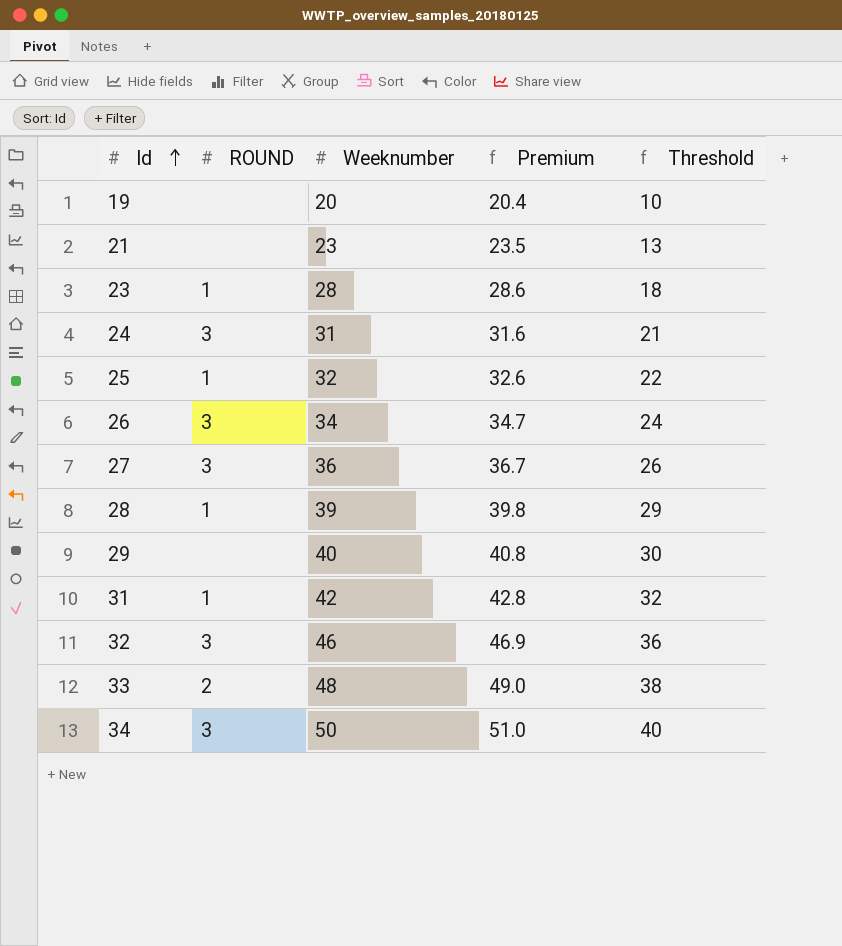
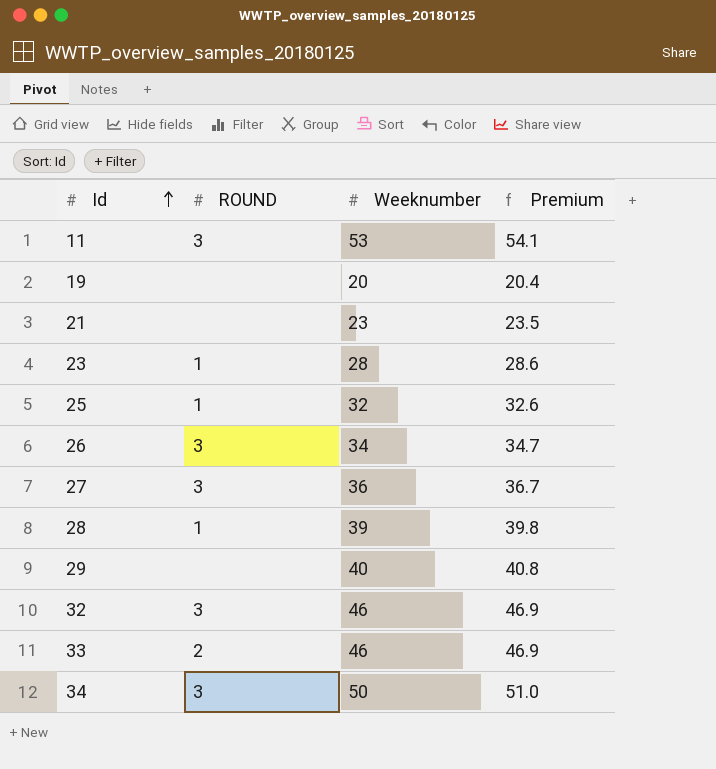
column Threshold | formula: [Weeknumber] - 10 -> none
row 24: 3 | 31 | 31.6 | 21 -> none
row 31: 1 | 42 | 42.8 | 32 -> none
row 11: none -> 3 | 53 | 54.1
33 | Weeknumber: 48 -> 46
33 | Premium: 49.0 -> 46.9

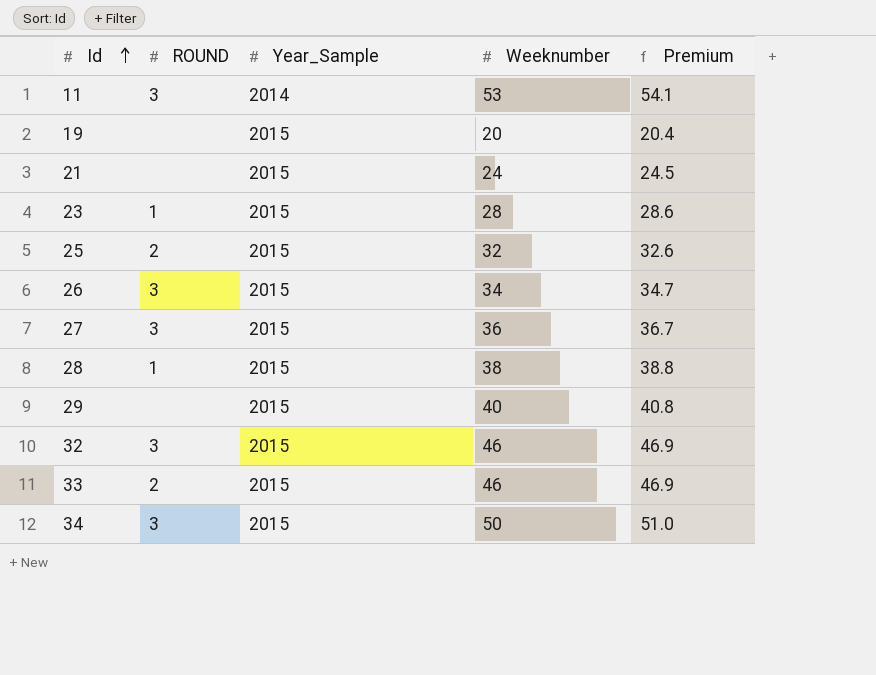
column Year_Sample | position: none -> 3
21 | Weeknumber: 23 -> 24
21 | Premium: 23.5 -> 24.5
25 | ROUND: 1 -> 2
28 | Weeknumber: 39 -> 38
28 | Premium: 39.8 -> 38.8

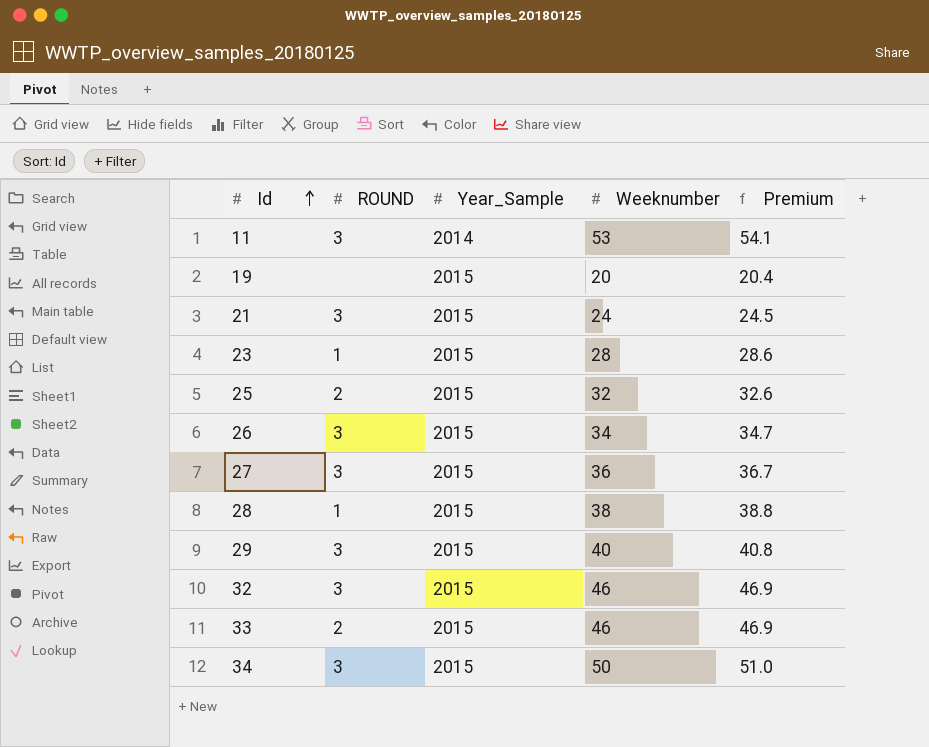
21 | ROUND: none -> 3
29 | ROUND: none -> 3

